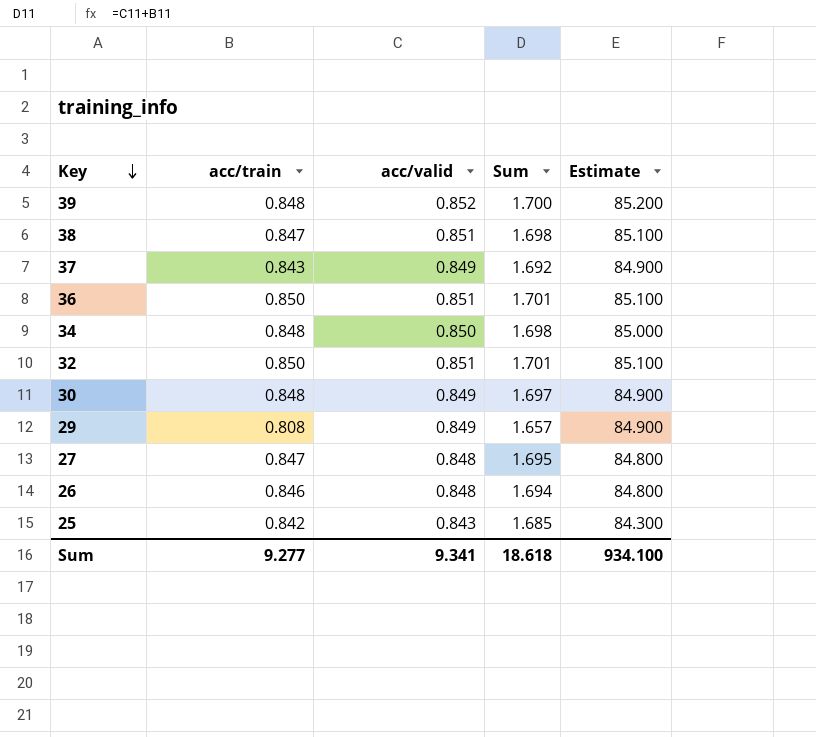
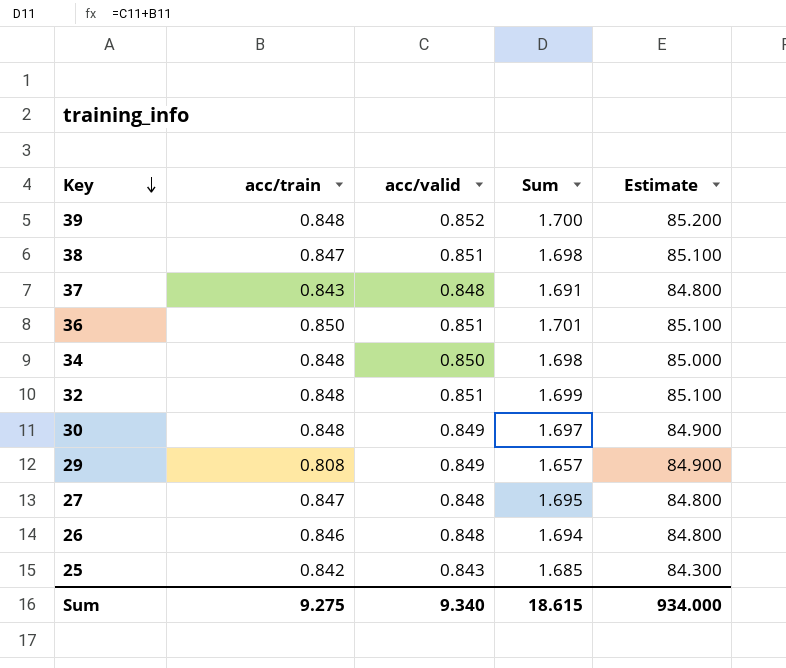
37 | acc/valid: 0.849 -> 0.848
37 | Sum: 1.692 -> 1.691
37 | Estimate: 84.900 -> 84.800
32 | acc/train: 0.850 -> 0.848
32 | Sum: 1.701 -> 1.699
Sum | acc/train: 9.277 -> 9.275
Sum | acc/valid: 9.341 -> 9.340
Sum | Sum: 18.618 -> 18.615
Sum | Estimate: 934.100 -> 934.000

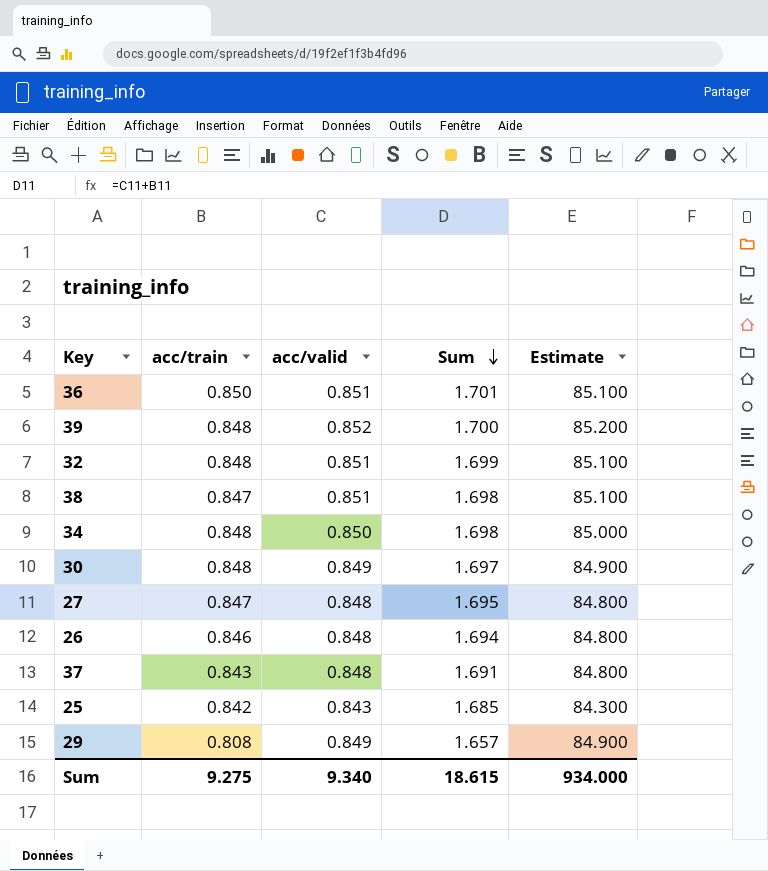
row order: Key descending -> Sum descending

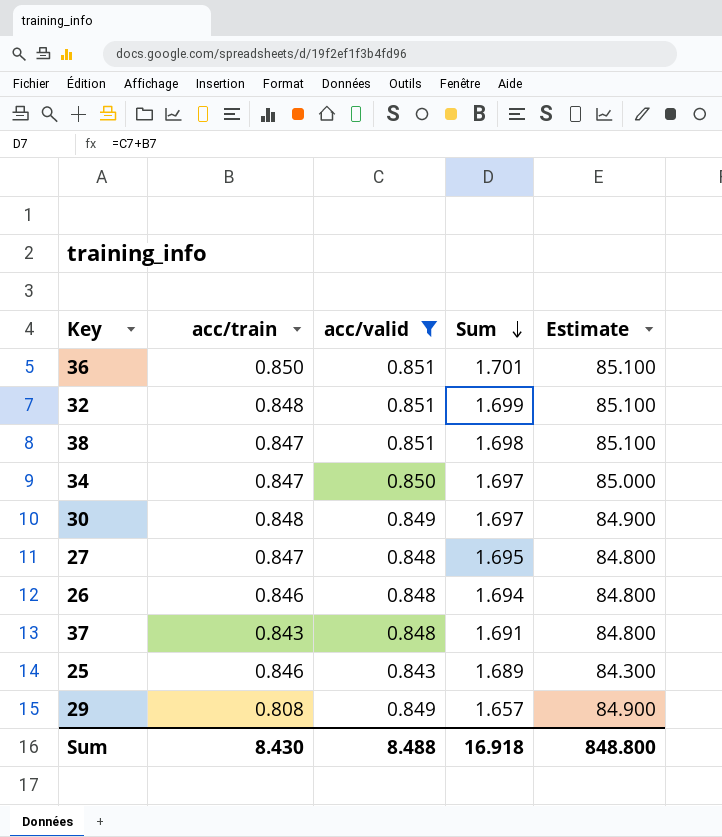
filter: none -> acc/valid != 0.852
34 | acc/train: 0.848 -> 0.847
34 | Sum: 1.698 -> 1.697
25 | acc/train: 0.842 -> 0.846
25 | Sum: 1.685 -> 1.689
Sum | acc/train: 9.275 -> 8.430
Sum | acc/valid: 9.340 -> 8.488
Sum | Sum: 18.615 -> 16.918
Sum | Estimate: 934.000 -> 848.800

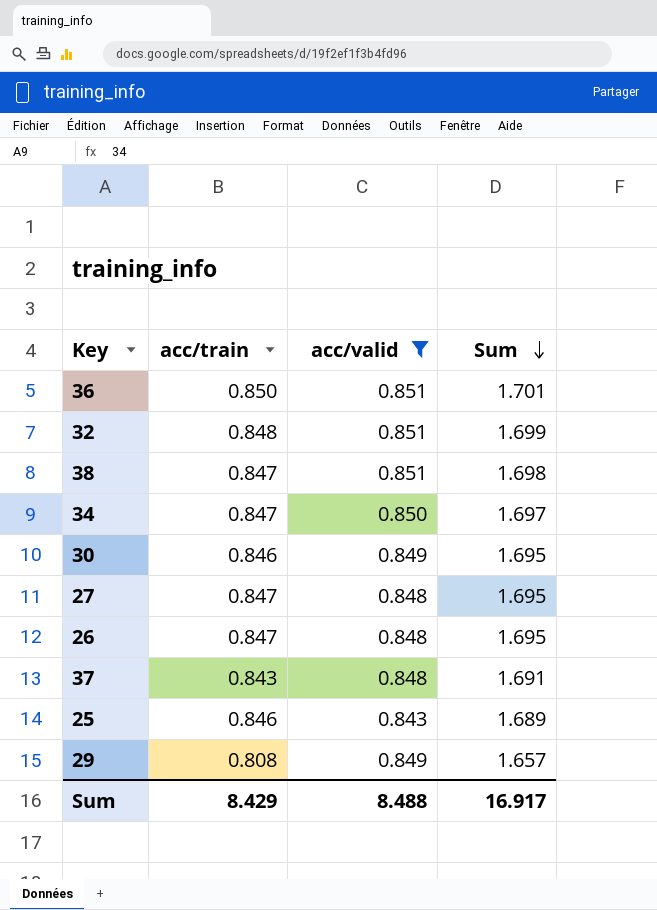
column Estimate | formula: [acc/valid] * 100 -> none
30 | acc/train: 0.848 -> 0.846
30 | Sum: 1.697 -> 1.695
26 | acc/train: 0.846 -> 0.847
26 | Sum: 1.694 -> 1.695
Sum | acc/train: 8.430 -> 8.429
Sum | Sum: 16.918 -> 16.917

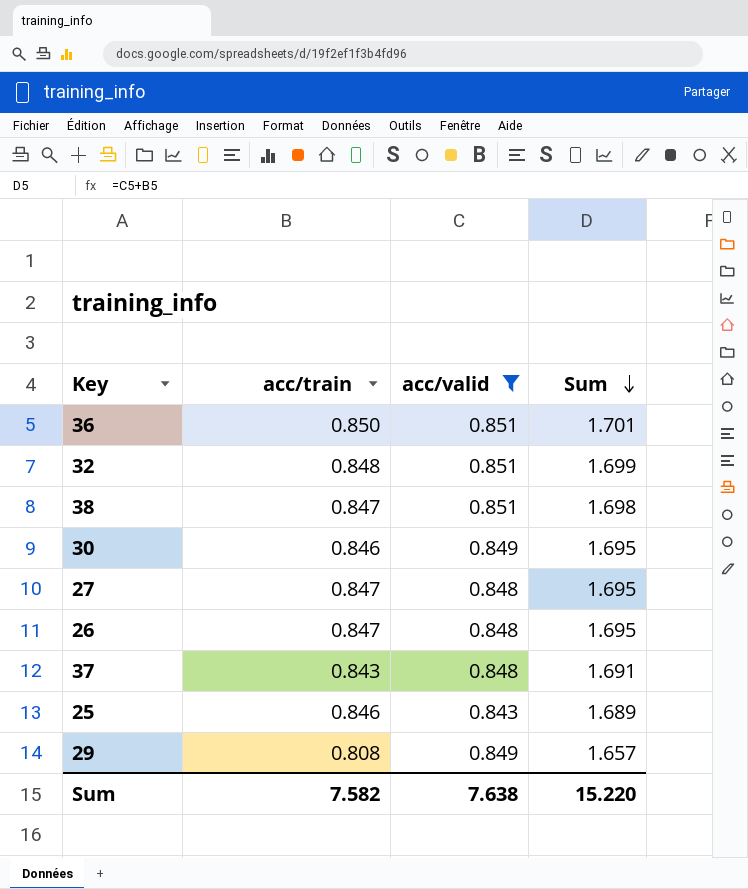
row 34: 0.847 | 0.850 | 1.697 -> none
Sum | acc/train: 8.429 -> 7.582
Sum | acc/valid: 8.488 -> 7.638
Sum | Sum: 16.917 -> 15.220

